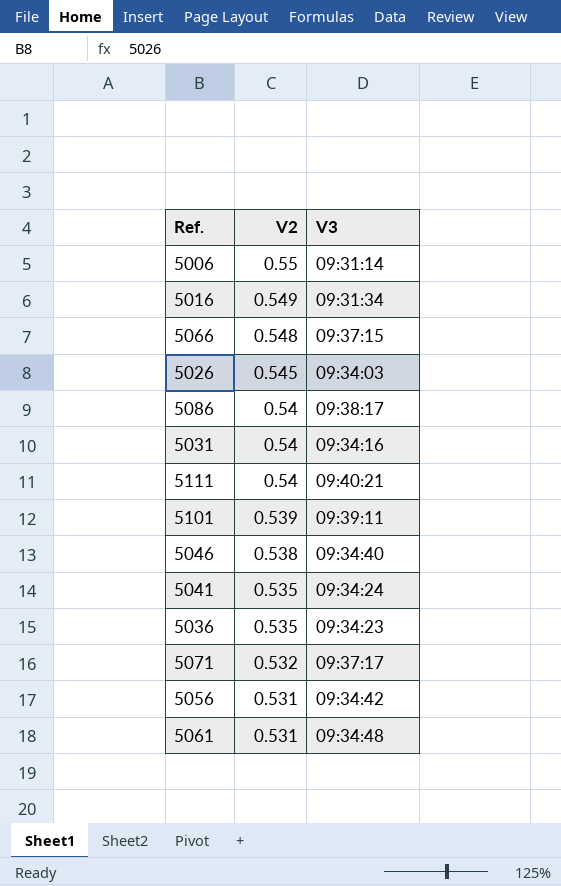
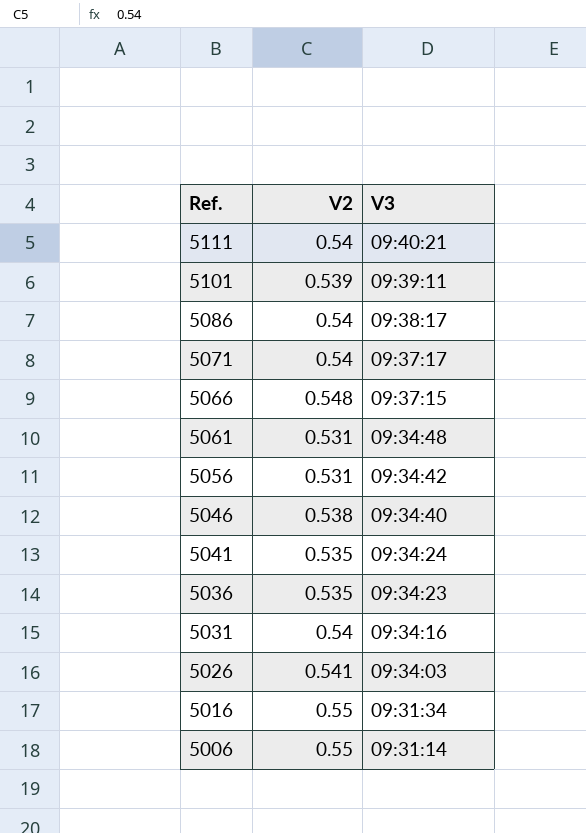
row order: V2 descending -> Ref. descending
5071 | V2: 0.532 -> 0.54
5026 | V2: 0.545 -> 0.541
5016 | V2: 0.549 -> 0.55

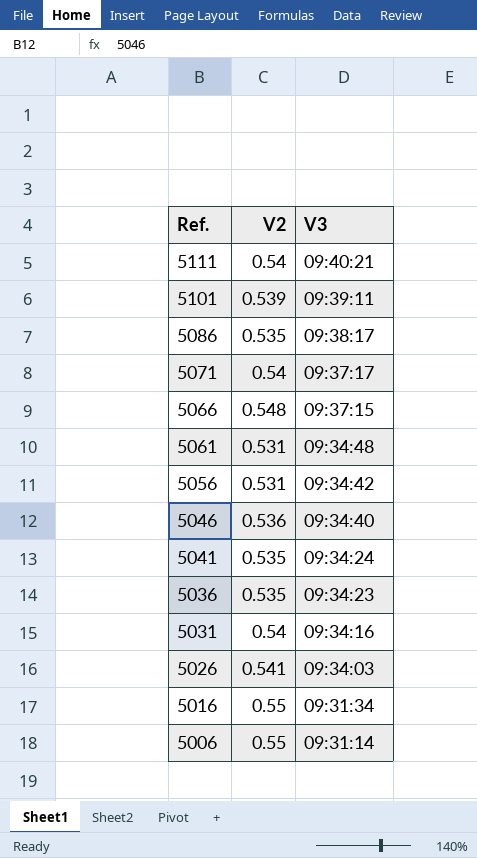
5086 | V2: 0.54 -> 0.535
5046 | V2: 0.538 -> 0.536

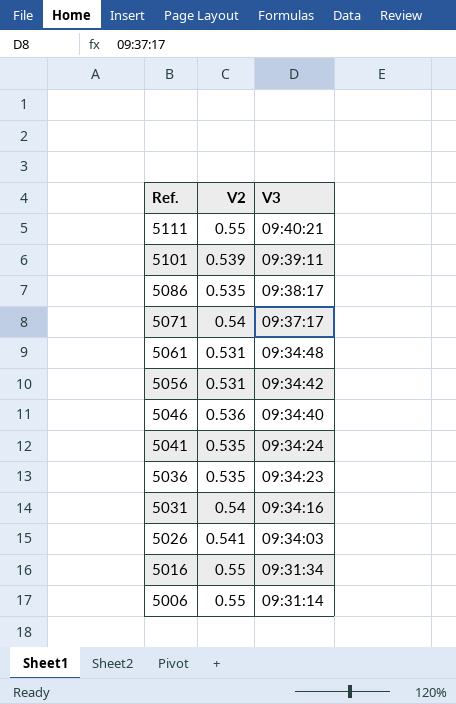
row 5066: 0.548 | 09:37:15 -> none
5111 | V2: 0.54 -> 0.55

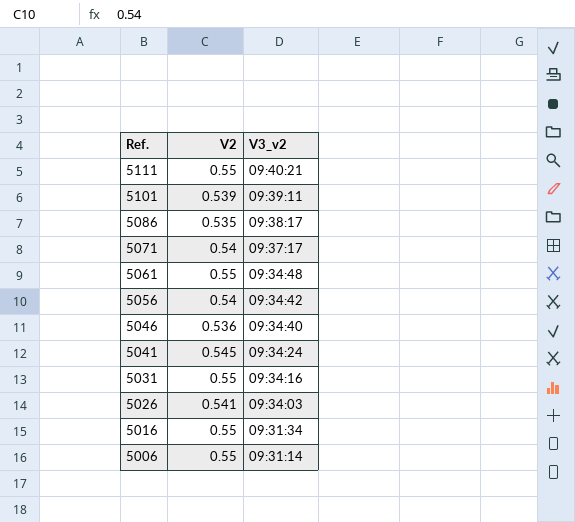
column name: V3 -> V3_v2
row 5036: 0.535 | 09:34:23 -> none
5061 | V2: 0.531 -> 0.55
5056 | V2: 0.531 -> 0.54
5041 | V2: 0.535 -> 0.545
5031 | V2: 0.54 -> 0.55

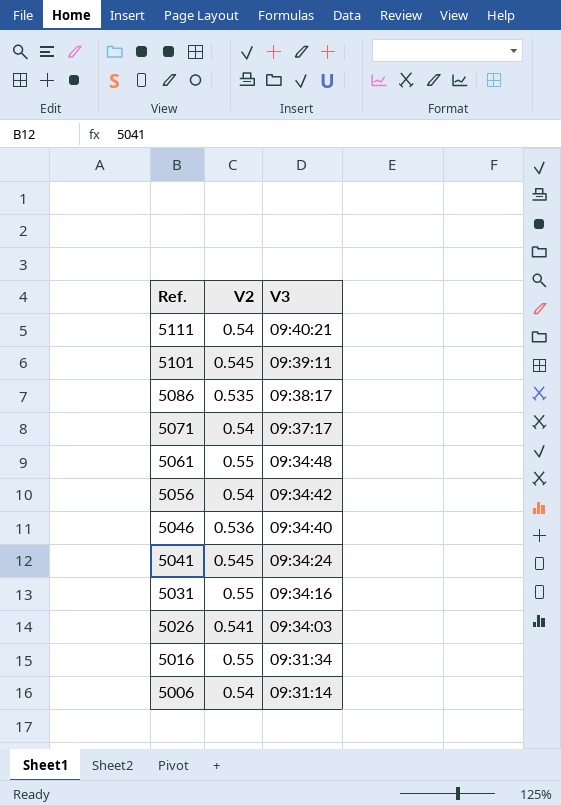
column name: V3_v2 -> V3
5111 | V2: 0.55 -> 0.54
5101 | V2: 0.539 -> 0.545
5006 | V2: 0.55 -> 0.54

